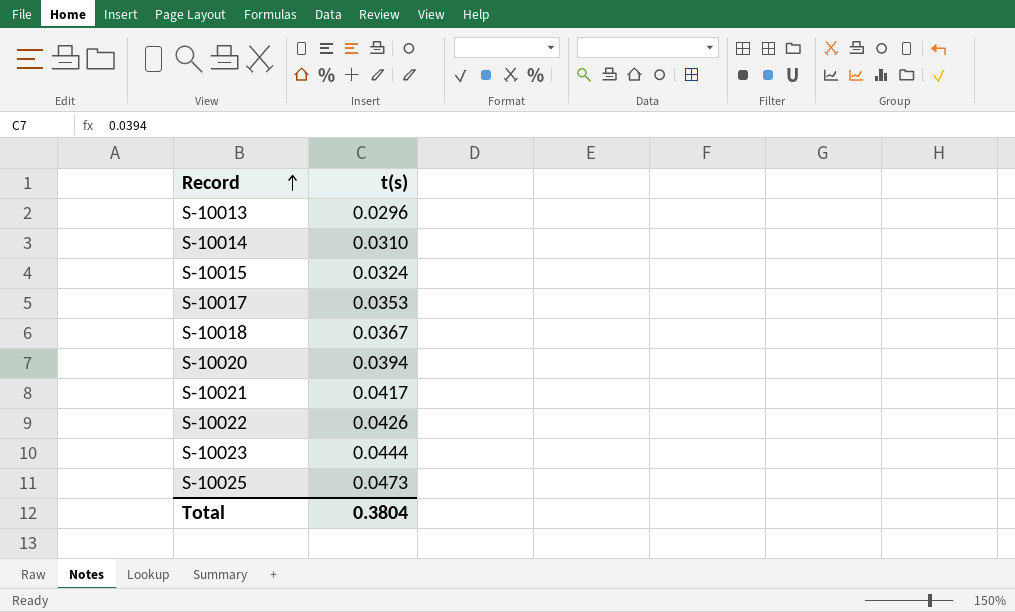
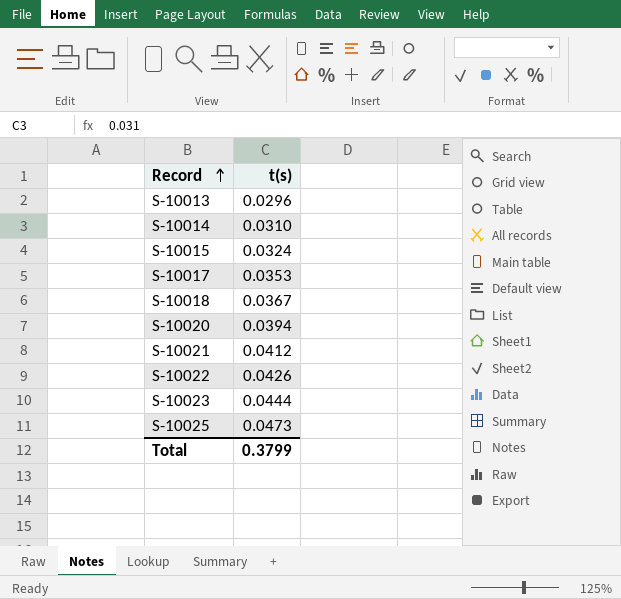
S-10021 | t(s): 0.0417 -> 0.0412
Total | t(s): 0.3804 -> 0.3799

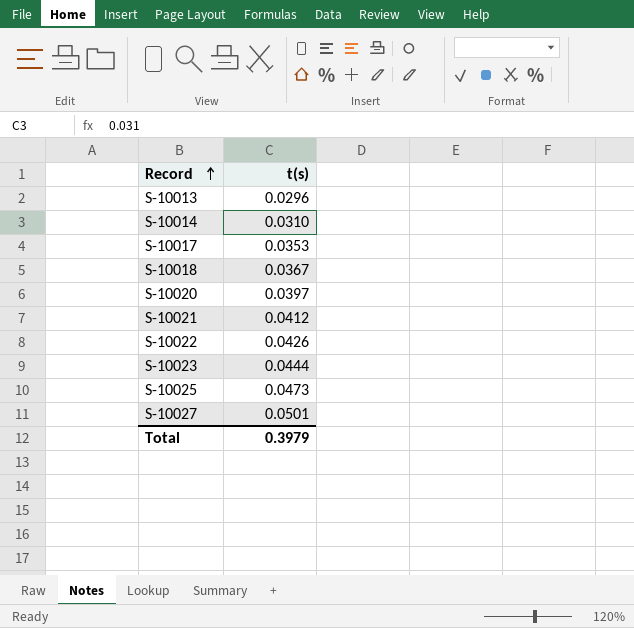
row S-10015: 0.0324 -> none
S-10020 | t(s): 0.0394 -> 0.0397
row S-10027: none -> 0.0501
Total | t(s): 0.3799 -> 0.3979

